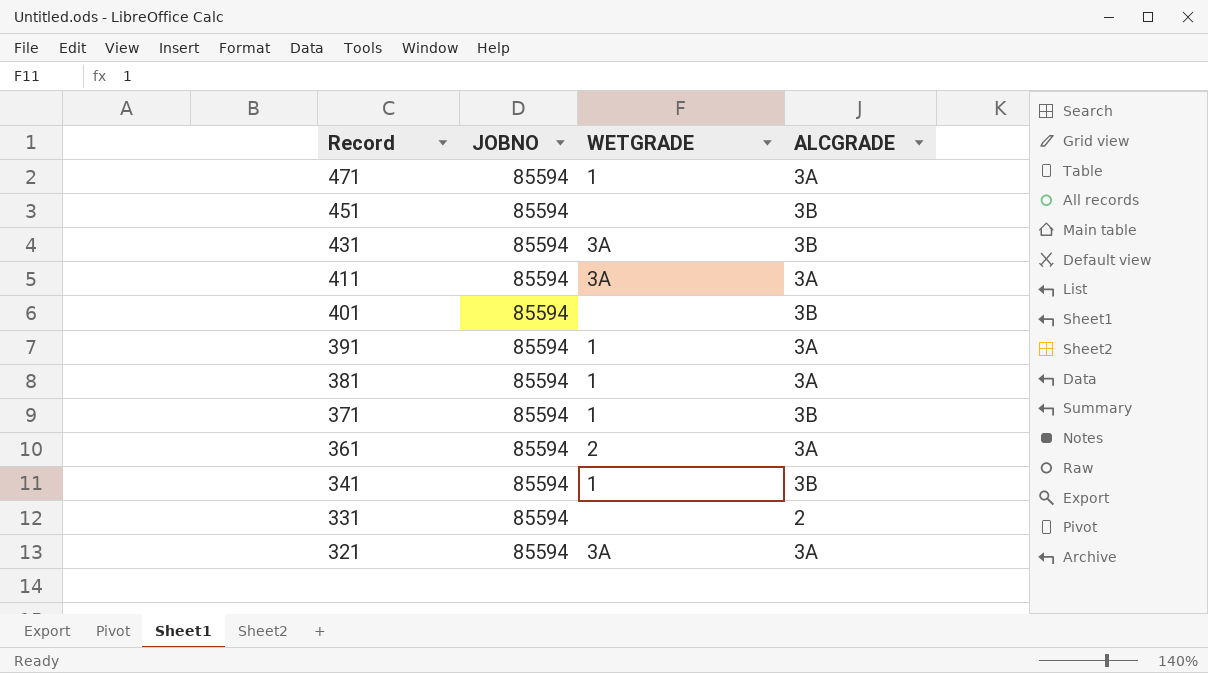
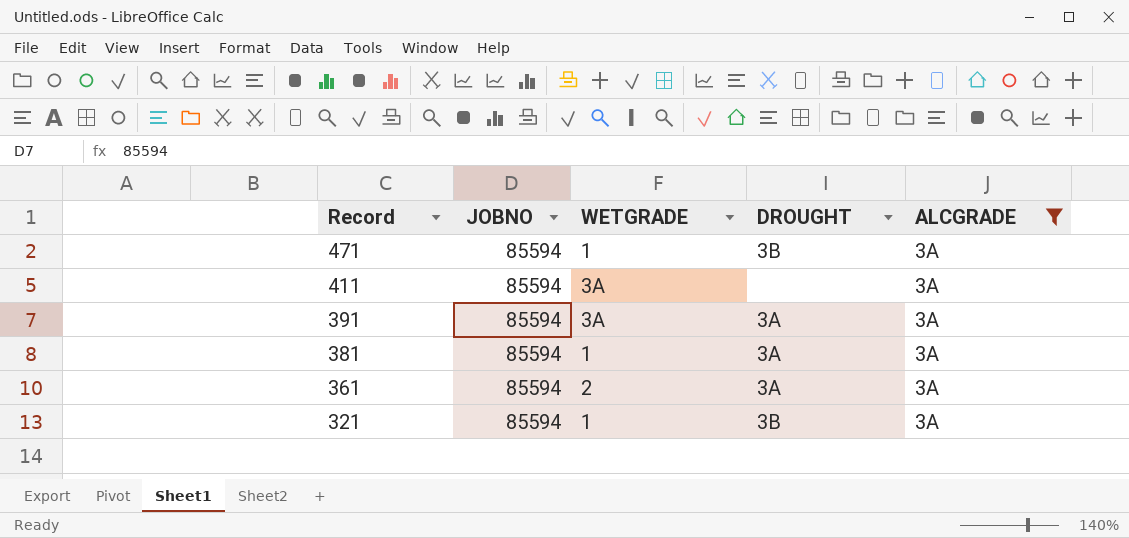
filter: none -> ALCGRADE = 3A
column DROUGHT | position: none -> 4
391 | WETGRADE: 1 -> 3A
321 | WETGRADE: 3A -> 1

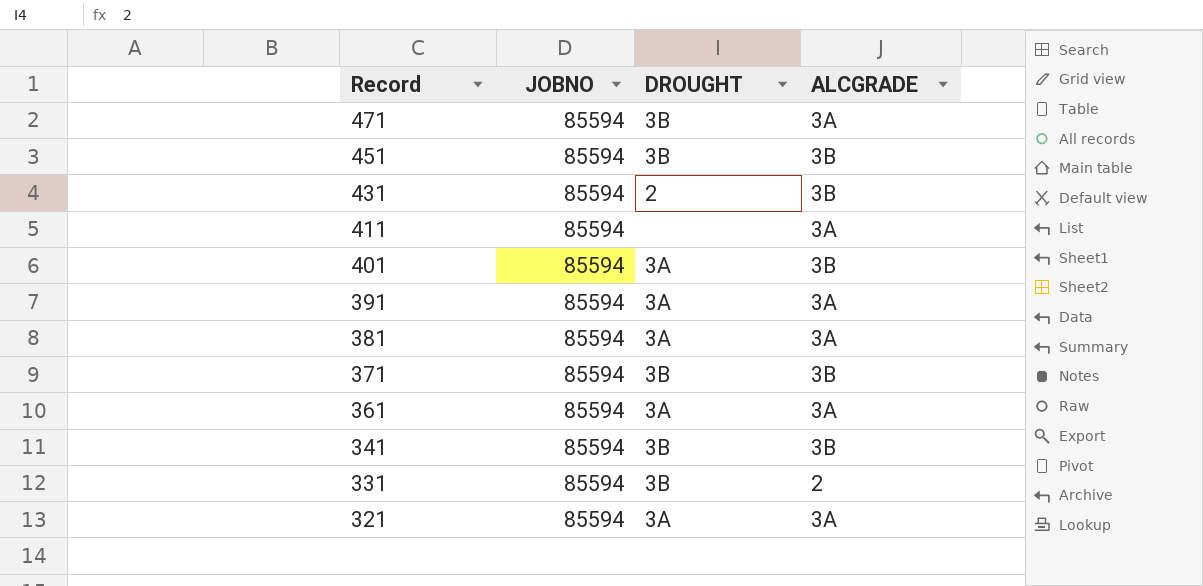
filter: ALCGRADE = 3A -> none
column WETGRADE | position: 3 -> none
321 | DROUGHT: 3B -> 3A

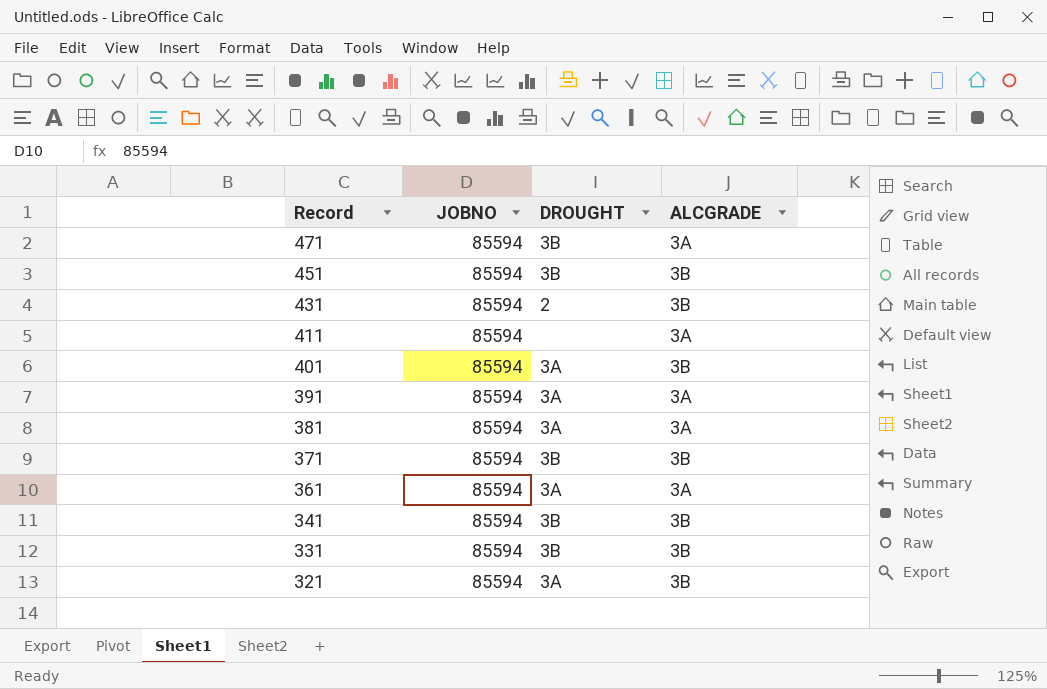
331 | ALCGRADE: 2 -> 3B
321 | ALCGRADE: 3A -> 3B

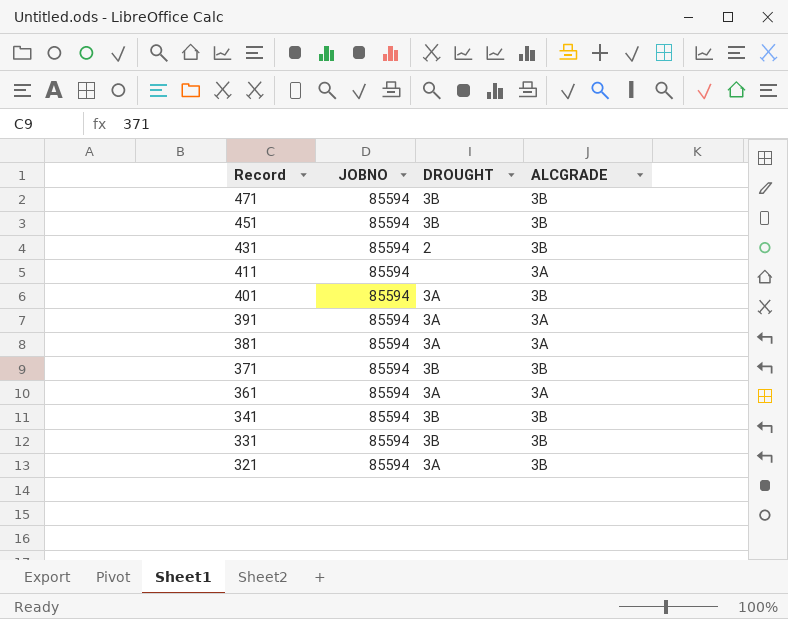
471 | ALCGRADE: 3A -> 3B

